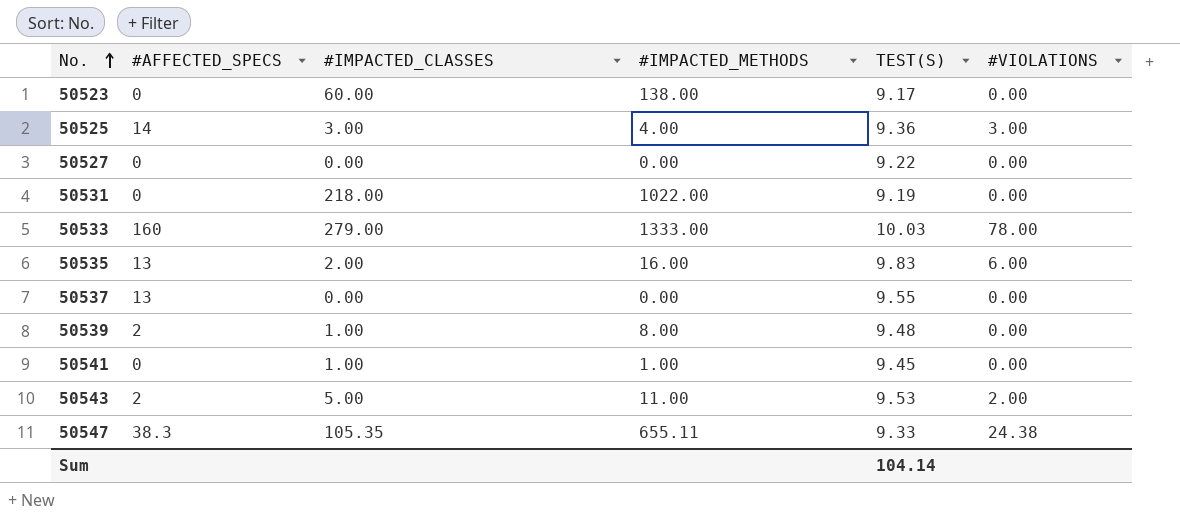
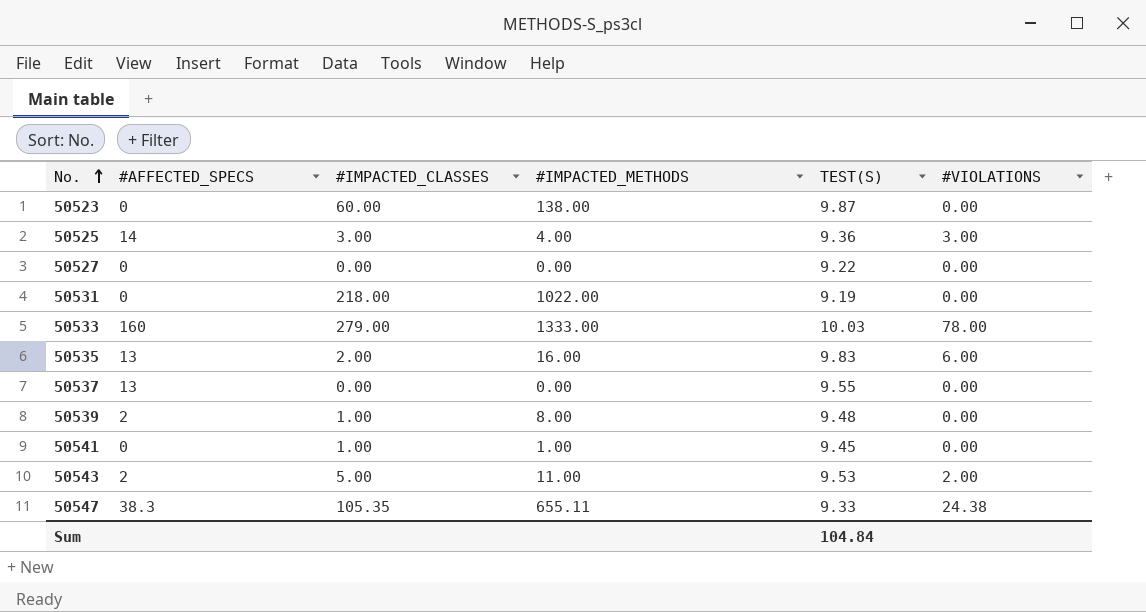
50523 | TEST(S): 9.17 -> 9.87
Sum | TEST(S): 104.14 -> 104.84

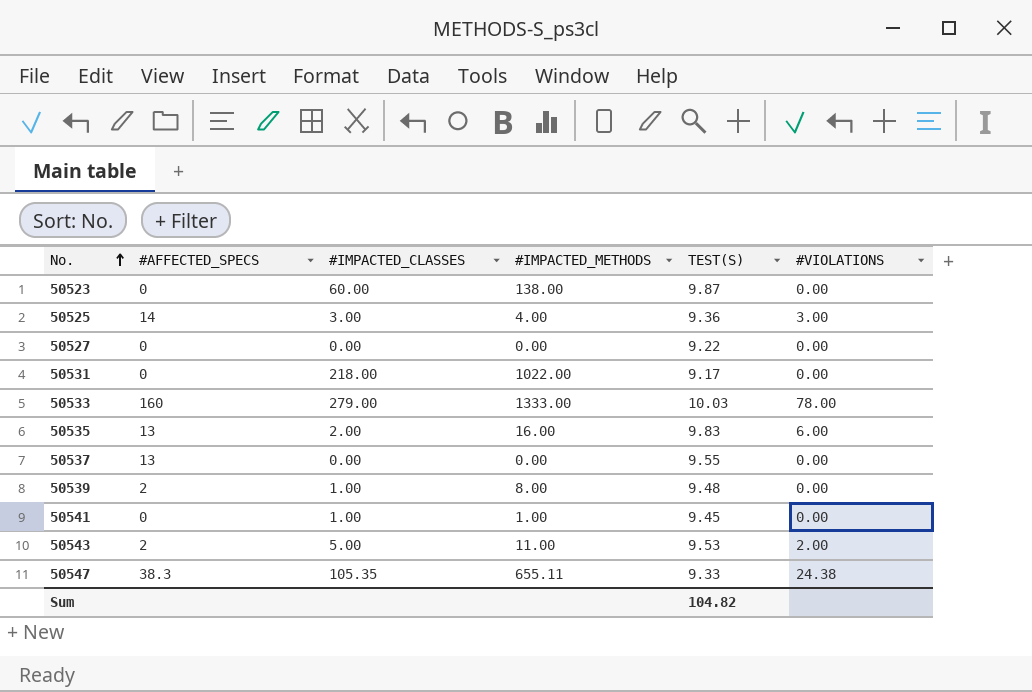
50531 | TEST(S): 9.19 -> 9.17
Sum | TEST(S): 104.84 -> 104.82

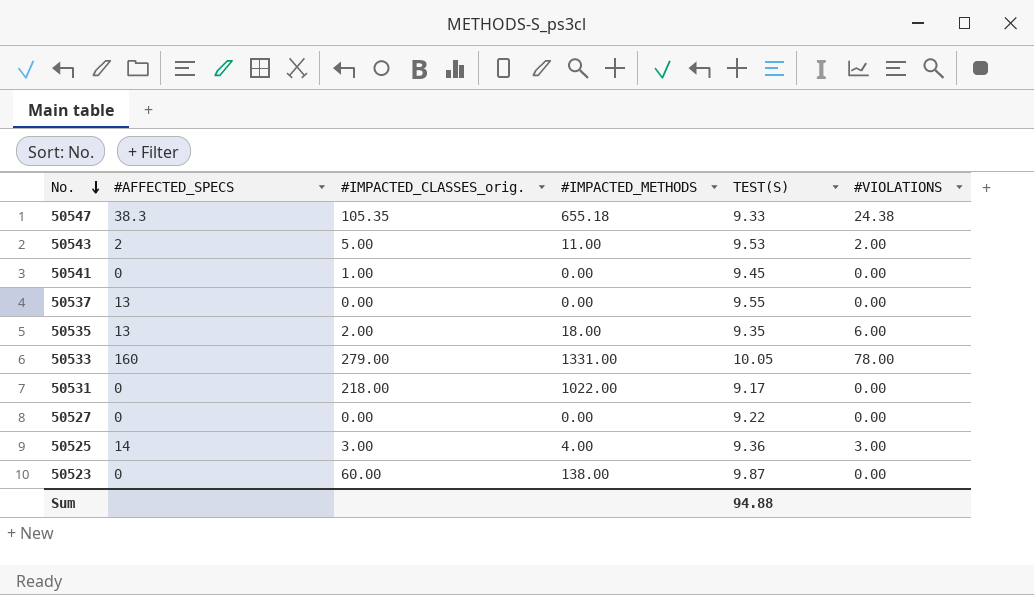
row order: No. ascending -> No. descending
column name: #IMPACTED_CLASSES -> #IMPACTED_CLASSES_orig.
row 50539: 2 | 1.00 | 8.00 | 9.48 | 0.00 -> none
50547 | #IMPACTED_METHODS: 655.11 -> 655.18
50541 | #IMPACTED_METHODS: 1.00 -> 0.00
50535 | #IMPACTED_METHODS: 16.00 -> 18.00
50535 | TEST(S): 9.83 -> 9.35
50533 | #IMPACTED_METHODS: 1333.00 -> 1331.00
50533 | TEST(S): 10.03 -> 10.05
Sum | TEST(S): 104.82 -> 94.88

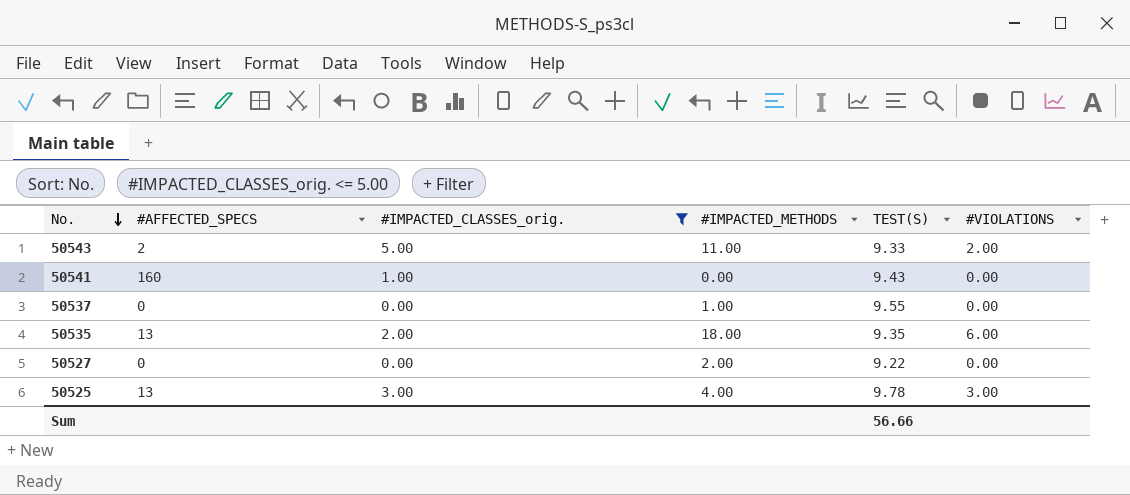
filter: none -> #IMPACTED_CLASSES_orig. <= 5.00
50543 | TEST(S): 9.53 -> 9.33
50541 | #AFFECTED_SPECS: 0 -> 160
50541 | TEST(S): 9.45 -> 9.43
50537 | #AFFECTED_SPECS: 13 -> 0
50537 | #IMPACTED_METHODS: 0.00 -> 1.00
50527 | #IMPACTED_METHODS: 0.00 -> 2.00
50525 | #AFFECTED_SPECS: 14 -> 13
50525 | TEST(S): 9.36 -> 9.78
Sum | TEST(S): 94.88 -> 56.66

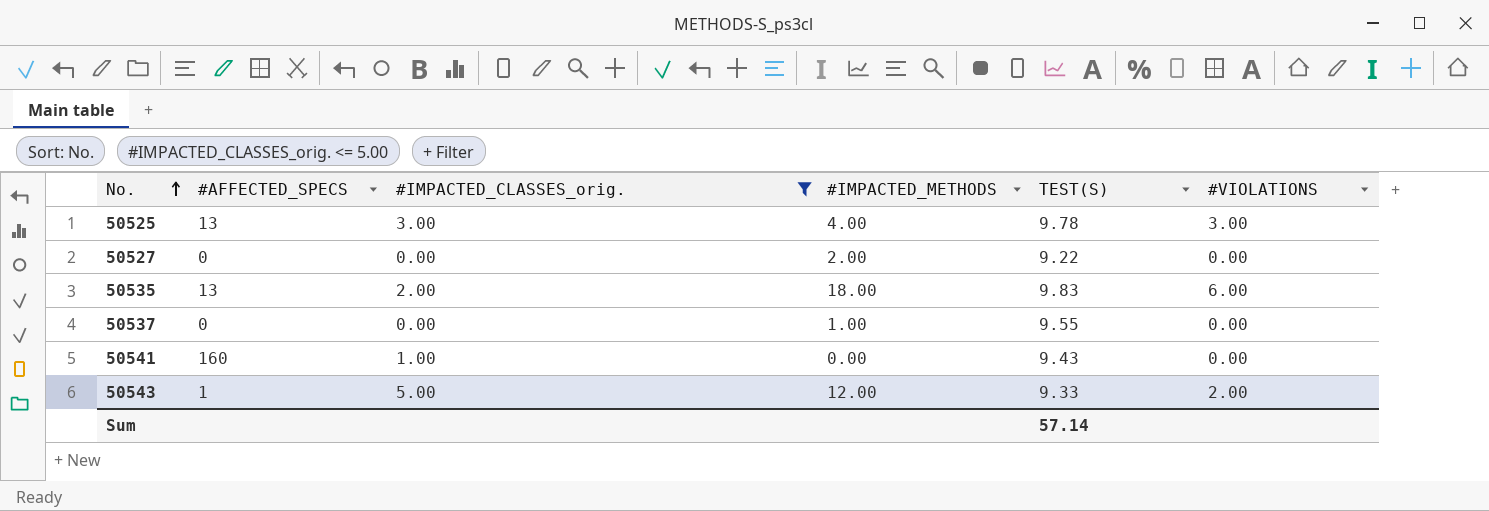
row order: No. descending -> No. ascending
50535 | TEST(S): 9.35 -> 9.83
50543 | #AFFECTED_SPECS: 2 -> 1
50543 | #IMPACTED_METHODS: 11.00 -> 12.00
Sum | TEST(S): 56.66 -> 57.14

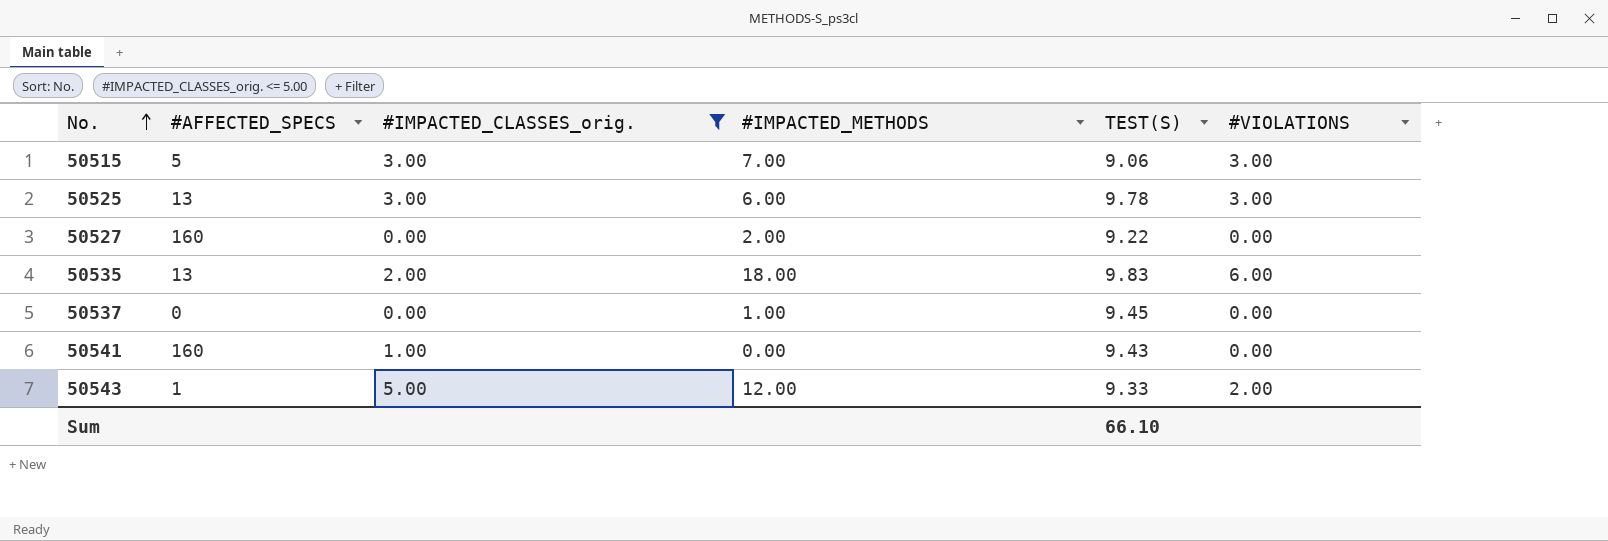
row 50515: none -> 5 | 3.00 | 7.00 | 9.06 | 3.00
50525 | #IMPACTED_METHODS: 4.00 -> 6.00
50527 | #AFFECTED_SPECS: 0 -> 160
50537 | TEST(S): 9.55 -> 9.45
Sum | TEST(S): 57.14 -> 66.10

